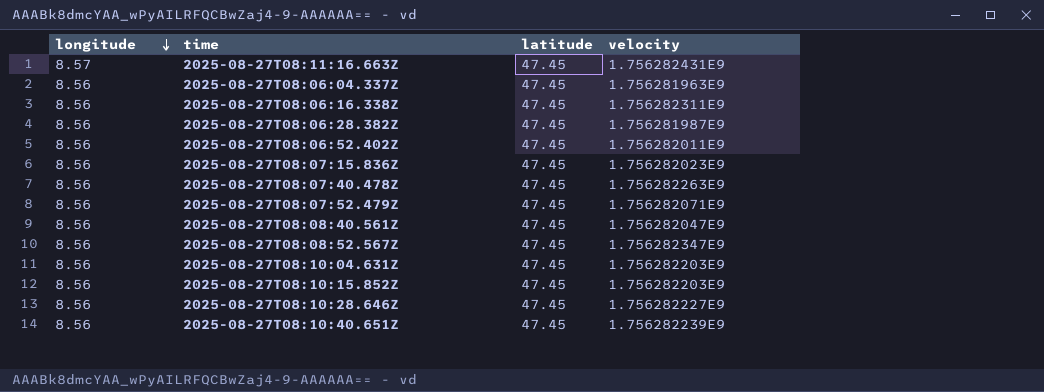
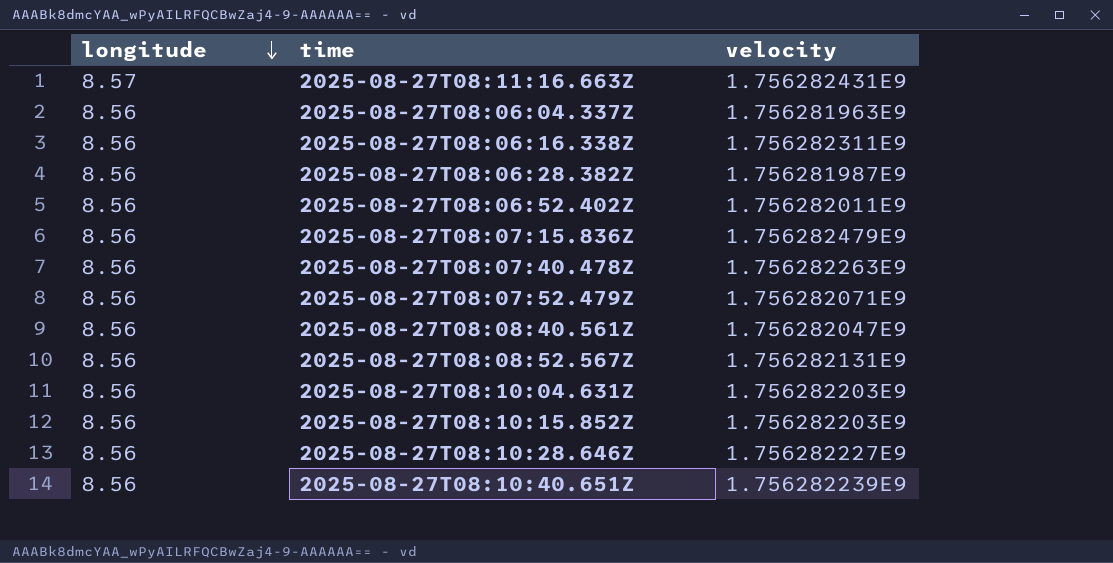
column latitude | position: 3 -> none
2025-08-27T08:07:15.836Z | velocity: 1.756282023E9 -> 1.756282479E9
2025-08-27T08:08:52.567Z | velocity: 1.756282347E9 -> 1.756282131E9

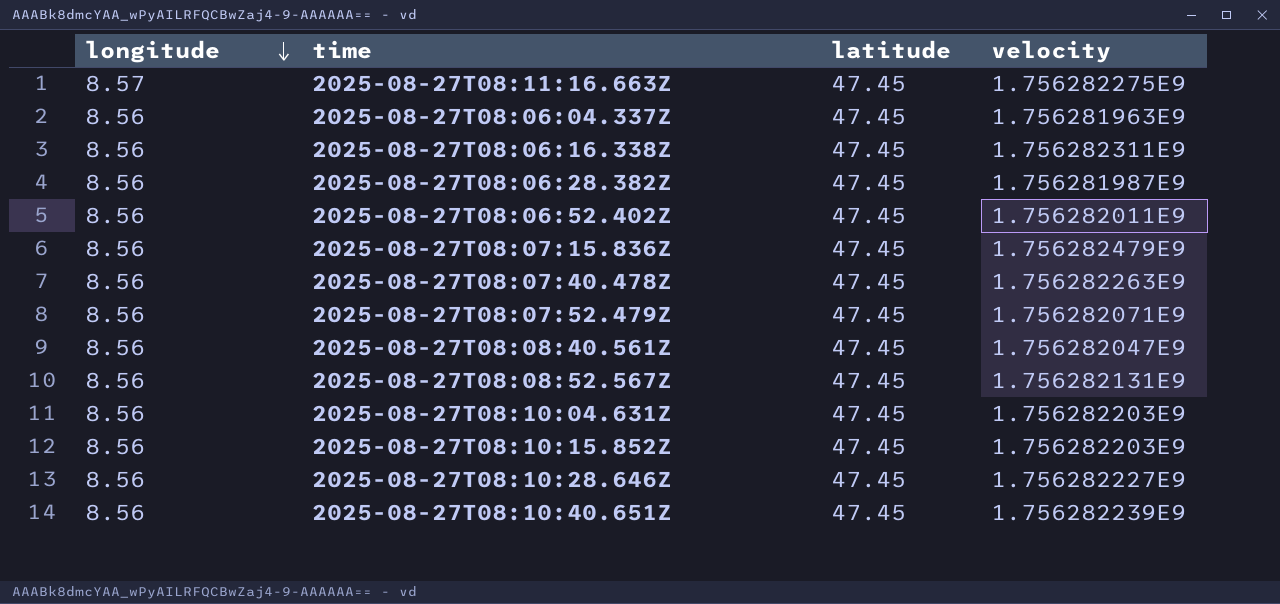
column latitude | position: none -> 3
2025-08-27T08:11:16.663Z | velocity: 1.756282431E9 -> 1.756282275E9

